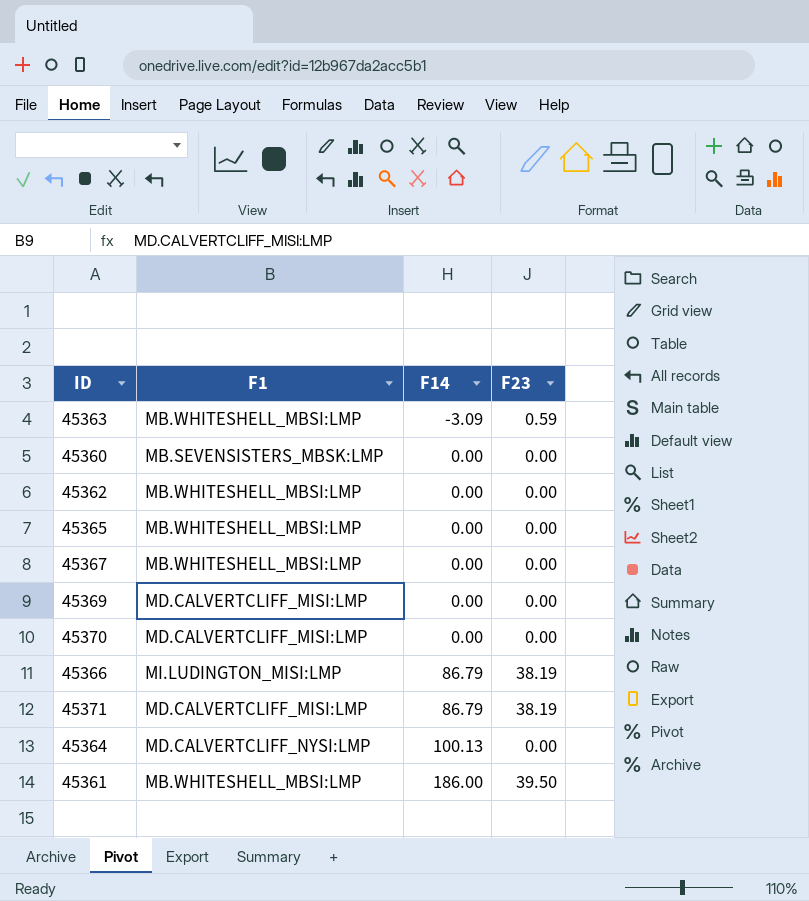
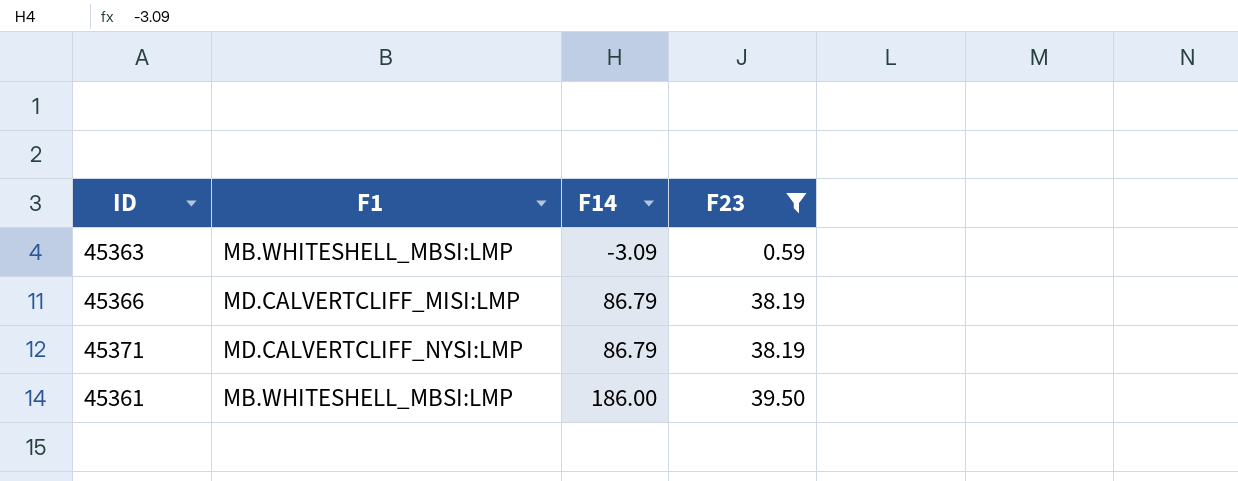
filter: none -> F23 != 0.00
45366 | F1: MI.LUDINGTON_MISI:LMP -> MD.CALVERTCLIFF_MISI:LMP
45371 | F1: MD.CALVERTCLIFF_MISI:LMP -> MD.CALVERTCLIFF_NYSI:LMP

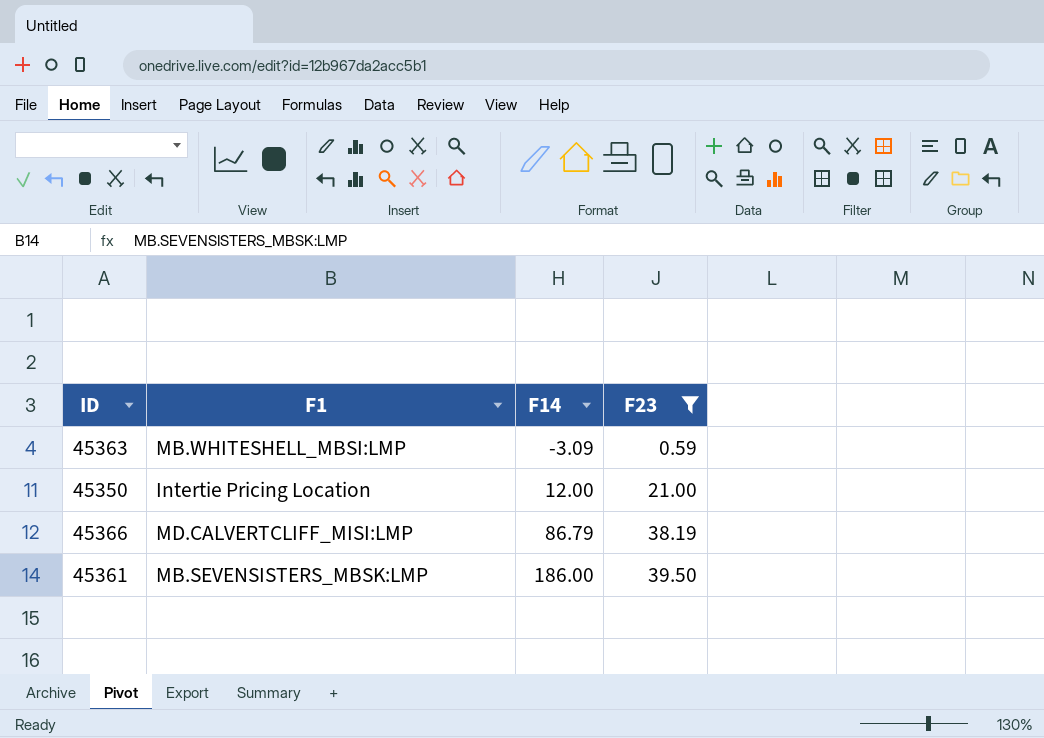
row 45371: MD.CALVERTCLIFF_NYSI:LMP | 86.79 | 38.19 -> none
row 45350: none -> Intertie Pricing Location | 12.00 | 21.00
45361 | F1: MB.WHITESHELL_MBSI:LMP -> MB.SEVENSISTERS_MBSK:LMP

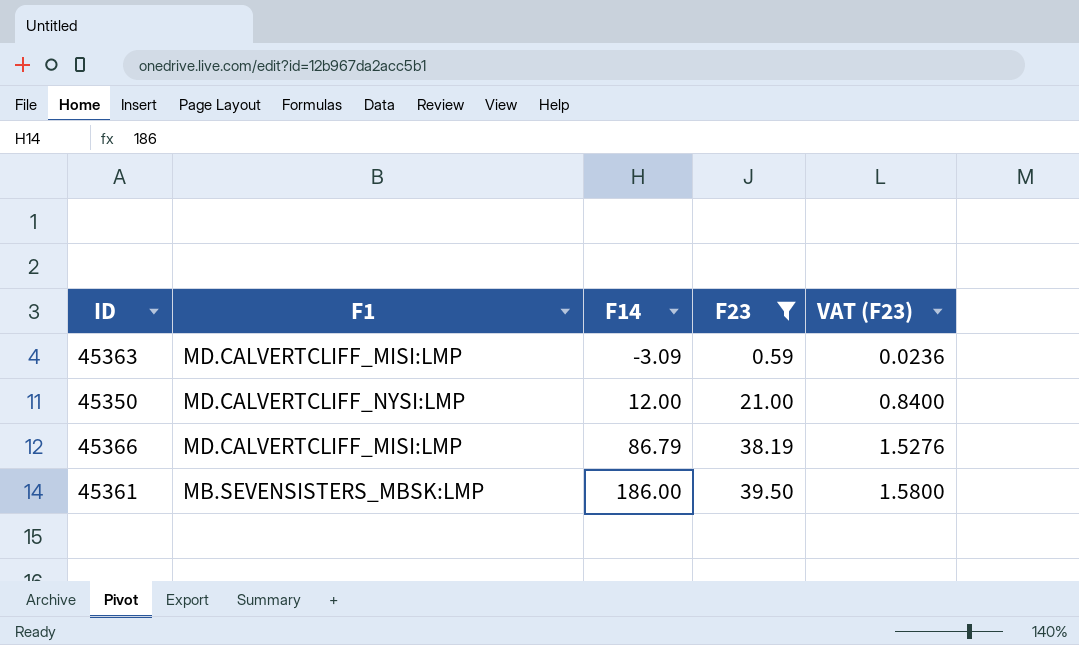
column VAT (F23) | formula: none -> [F23] * 0.04
45363 | F1: MB.WHITESHELL_MBSI:LMP -> MD.CALVERTCLIFF_MISI:LMP
45350 | F1: Intertie Pricing Location -> MD.CALVERTCLIFF_NYSI:LMP

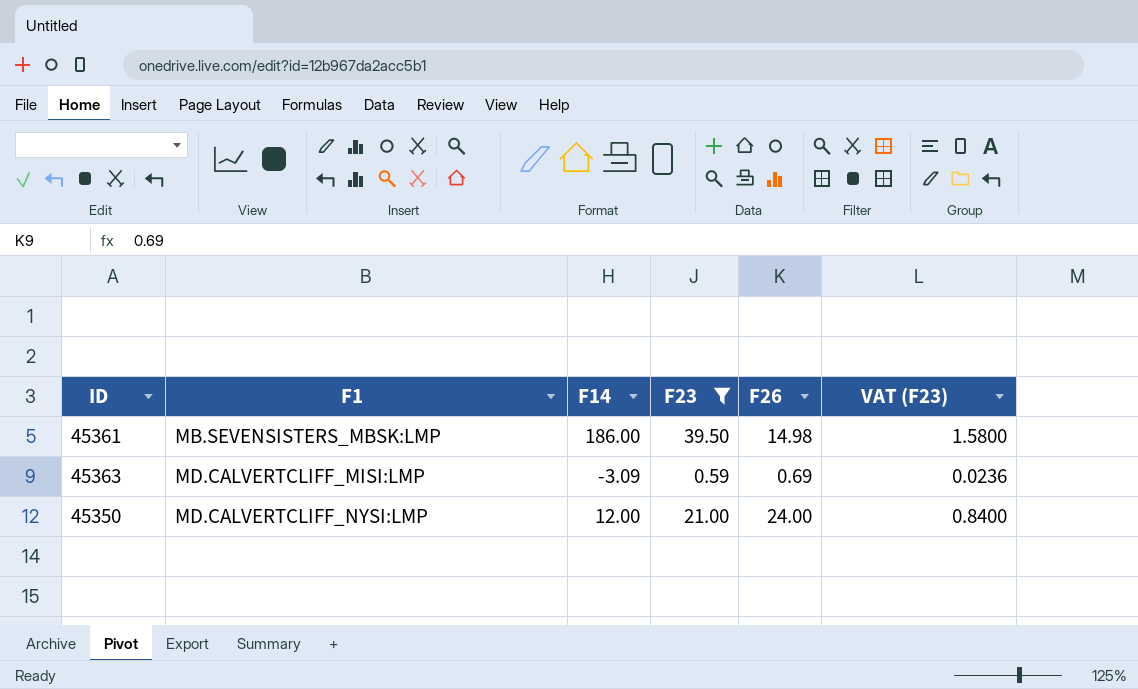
row order: F14 ascending -> F1 ascending
column F26 | position: none -> 5
row 45366: MD.CALVERTCLIFF_MISI:LMP | 86.79 | 38.19 | 1.5276 -> none

